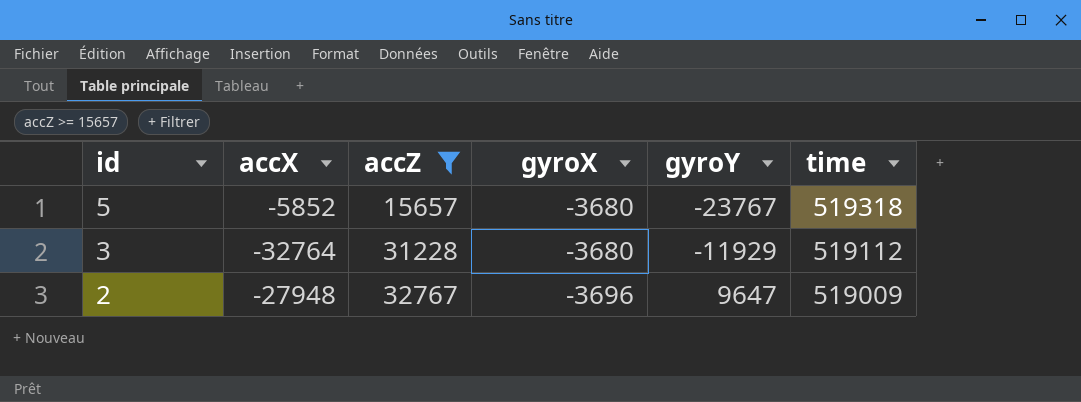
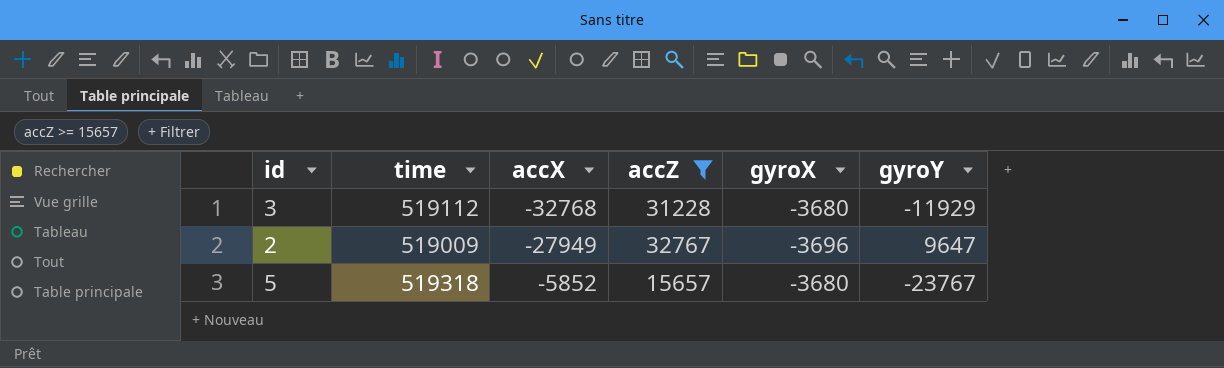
row order: id descending -> accX ascending
column time | position: 6 -> 2
3 | accX: -32764 -> -32768
2 | accX: -27948 -> -27949

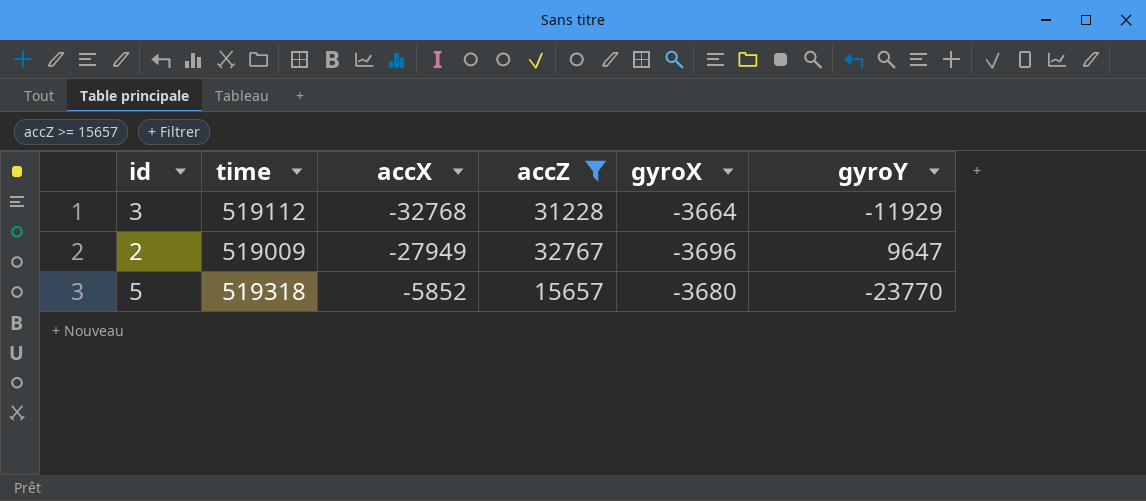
3 | gyroX: -3680 -> -3664
5 | gyroY: -23767 -> -23770

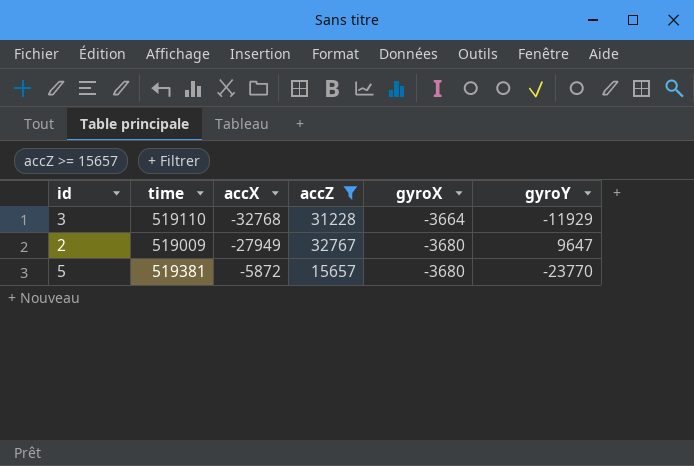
3 | time: 519112 -> 519110
2 | gyroX: -3696 -> -3680
5 | time: 519318 -> 519381
5 | accX: -5852 -> -5872

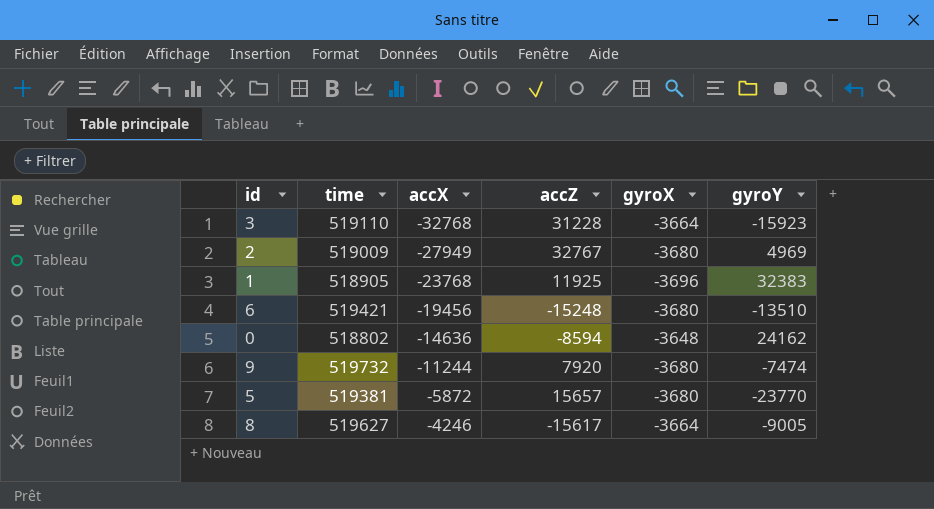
filter: accZ >= 15657 -> none
3 | gyroY: -11929 -> -15923
2 | gyroY: 9647 -> 4969

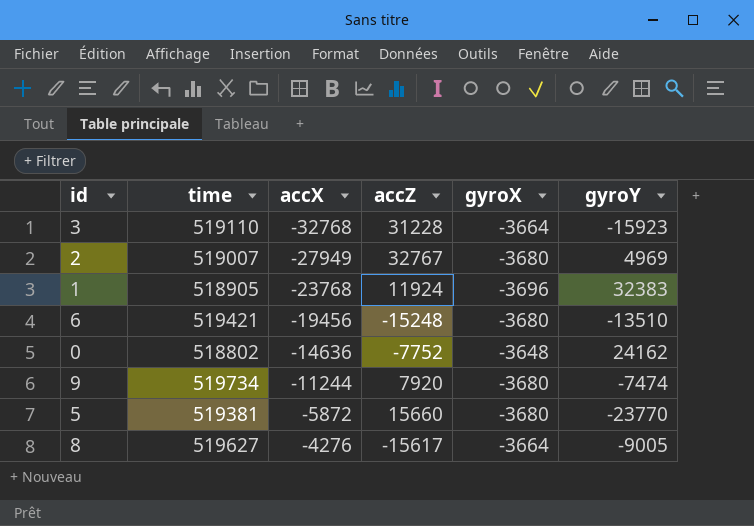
2 | time: 519009 -> 519007
1 | accZ: 11925 -> 11924
0 | accZ: -8594 -> -7752
9 | time: 519732 -> 519734
5 | accZ: 15657 -> 15660
8 | accX: -4246 -> -4276

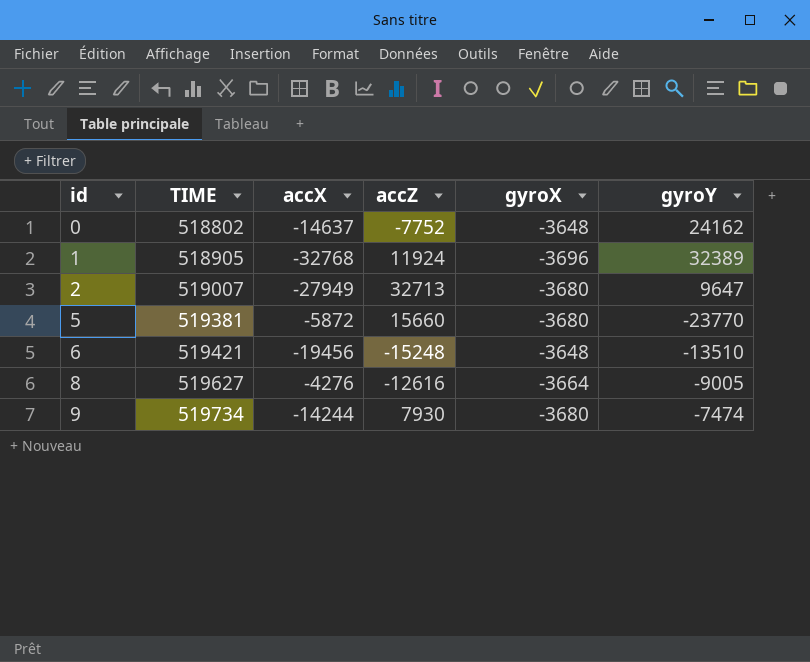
row order: accX ascending -> id ascending
column name: time -> TIME
row 3: 519110 | -32768 | 31228 | -3664 | -15923 -> none
0 | accX: -14636 -> -14637
1 | accX: -23768 -> -32768
1 | gyroY: 32383 -> 32389
2 | accZ: 32767 -> 32713
2 | gyroY: 4969 -> 9647
6 | gyroX: -3680 -> -3648
8 | accZ: -15617 -> -12616
9 | accX: -11244 -> -14244
9 | accZ: 7920 -> 7930

